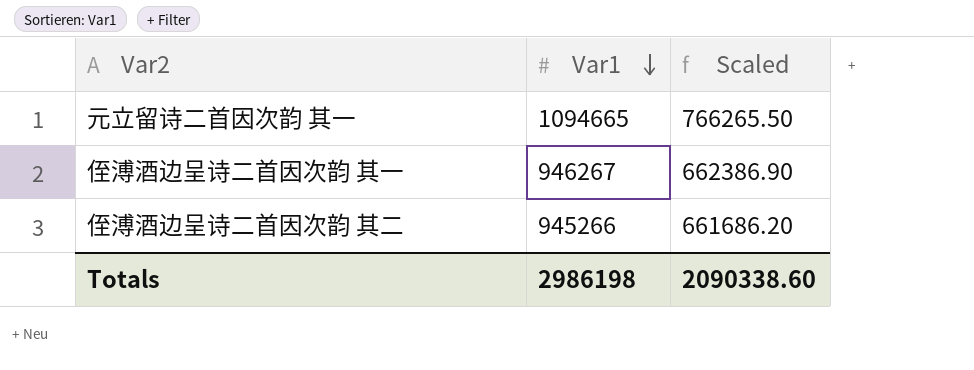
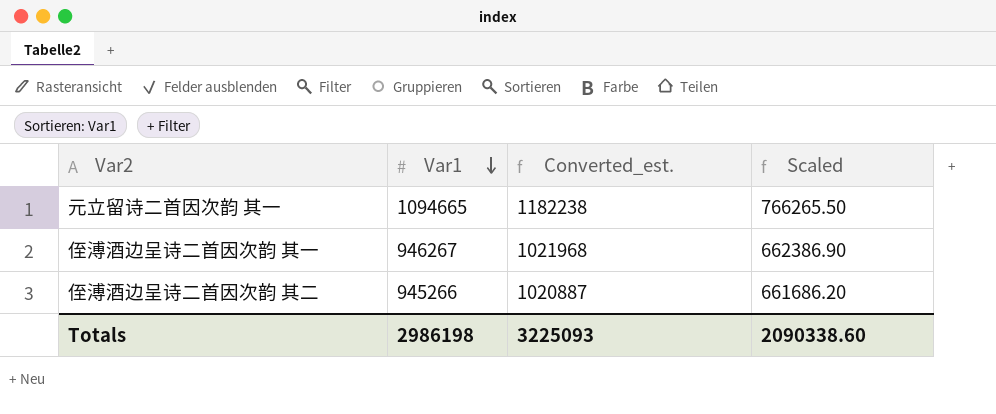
column Converted_est. | formula: none -> [Var1] * 1.08

